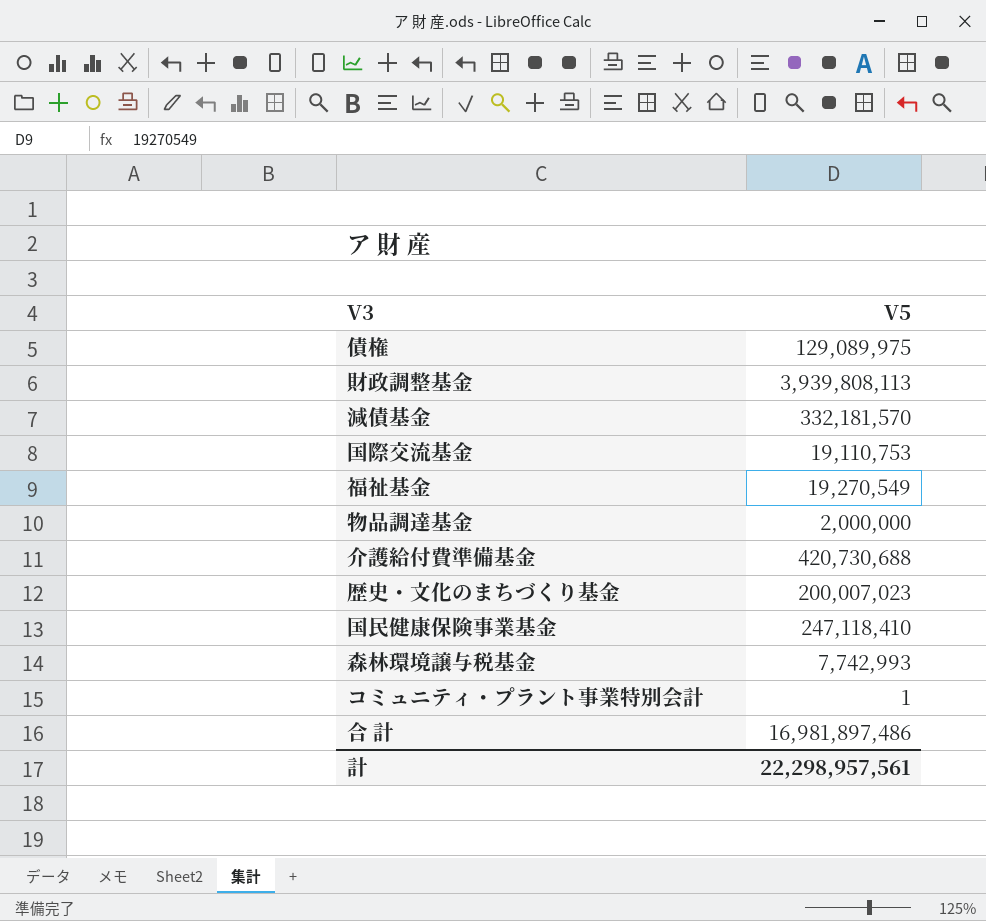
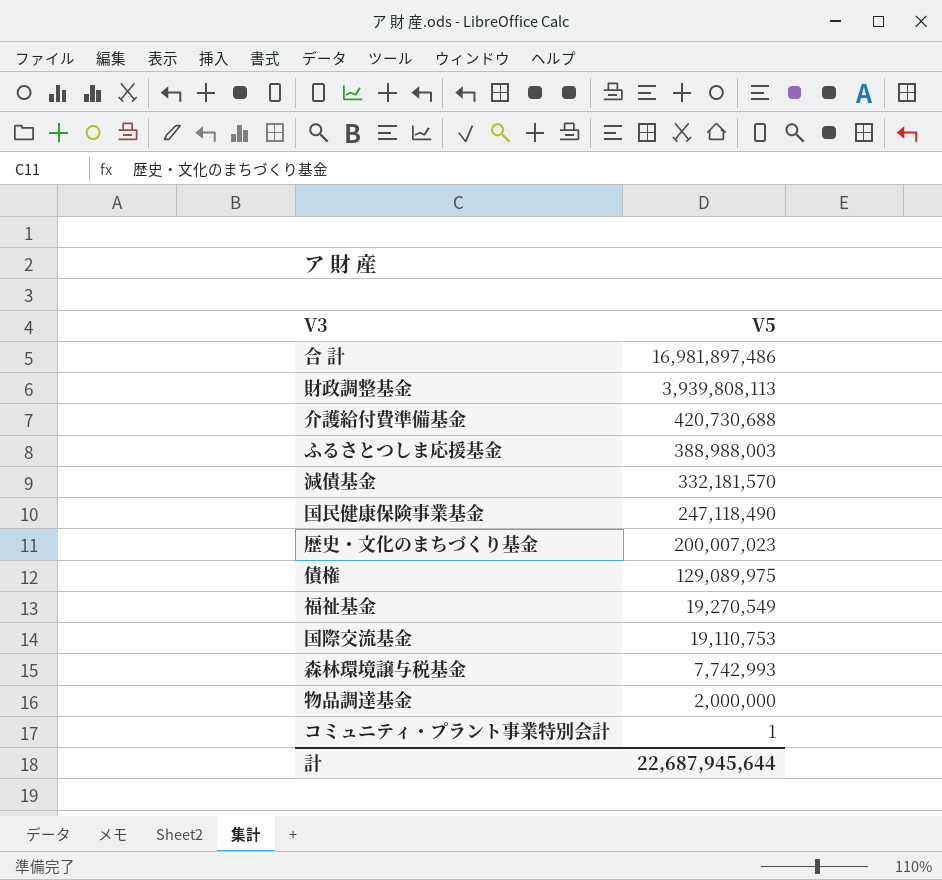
row order: none -> V5 descending
row ふるさとつしま応援基金: none -> 388,988,003
国民健康保険事業基金 | V5: 247,118,410 -> 247,118,490
計 | V5: 22,298,957,561 -> 22,687,945,644

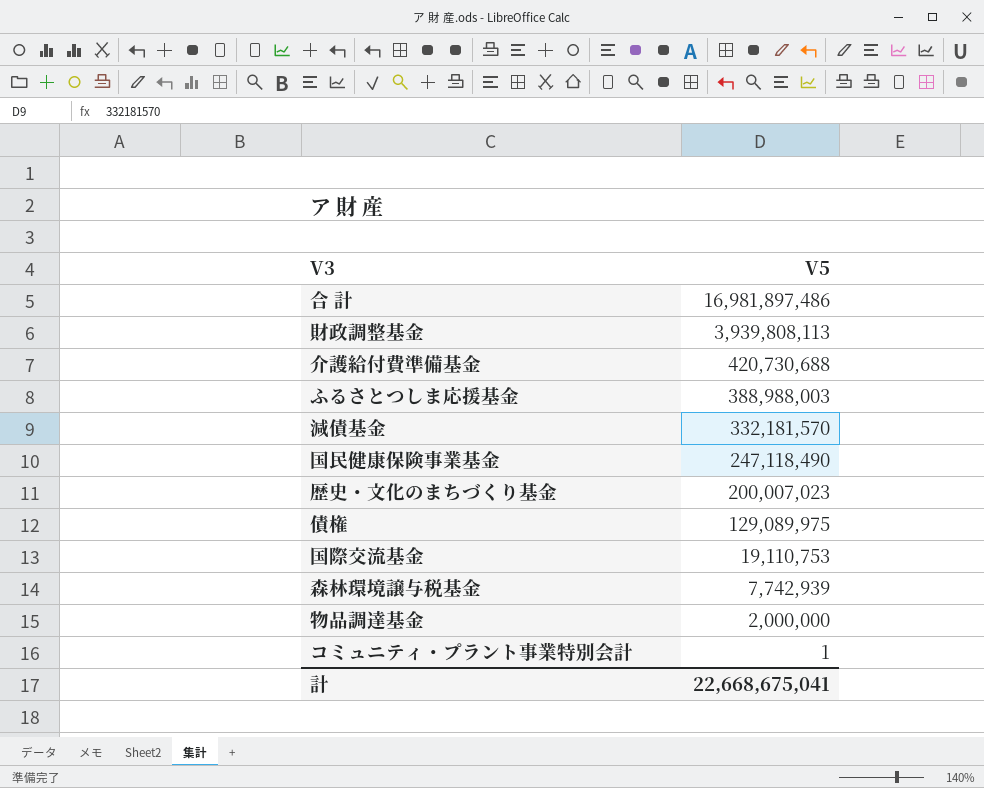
row 福祉基金: 19,270,549 -> none
森林環境譲与税基金 | V5: 7,742,993 -> 7,742,939
計 | V5: 22,687,945,644 -> 22,668,675,041

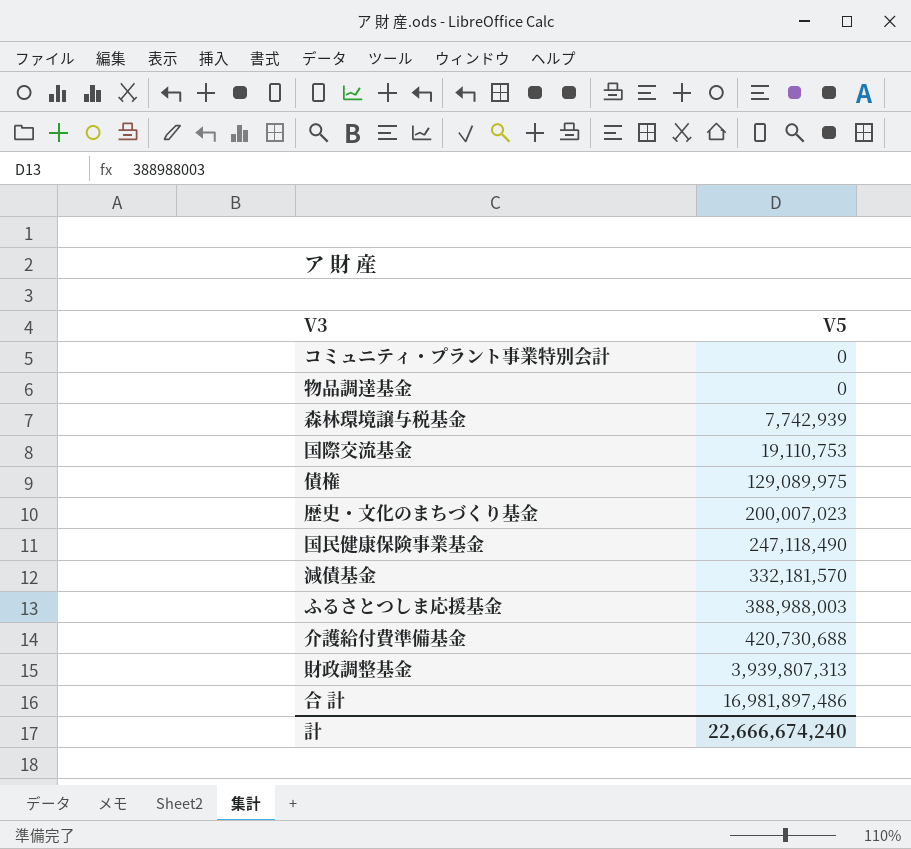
row order: V5 descending -> V5 ascending
コミュニティ・プラント事業特別会計 | V5: 1 -> 0
物品調達基金 | V5: 2,000,000 -> 0
財政調整基金 | V5: 3,939,808,113 -> 3,939,807,313
計 | V5: 22,668,675,041 -> 22,666,674,240

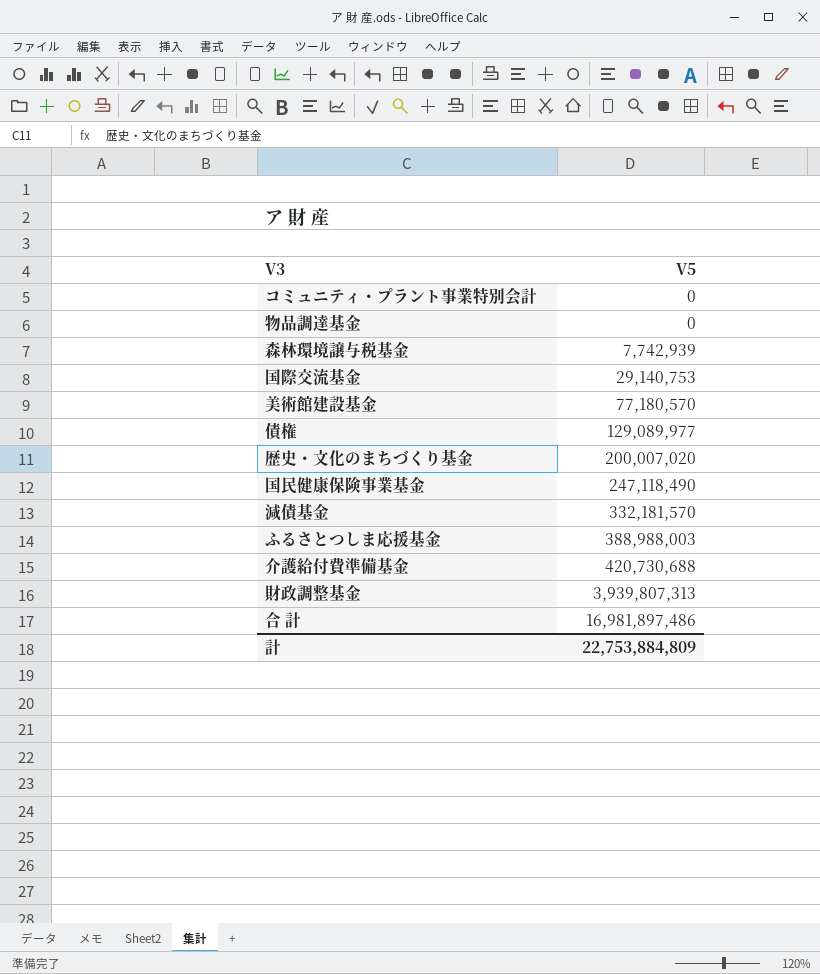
国際交流基金 | V5: 19,110,753 -> 29,140,753
row 美術館建設基金: none -> 77,180,570
債権 | V5: 129,089,975 -> 129,089,977
歴史・文化のまちづくり基金 | V5: 200,007,023 -> 200,007,020
計 | V5: 22,666,674,240 -> 22,753,884,809

